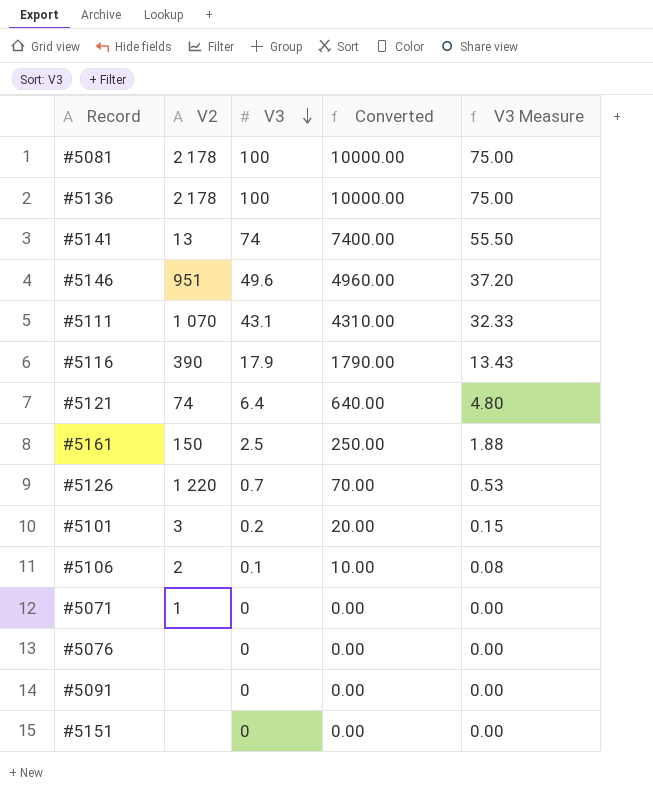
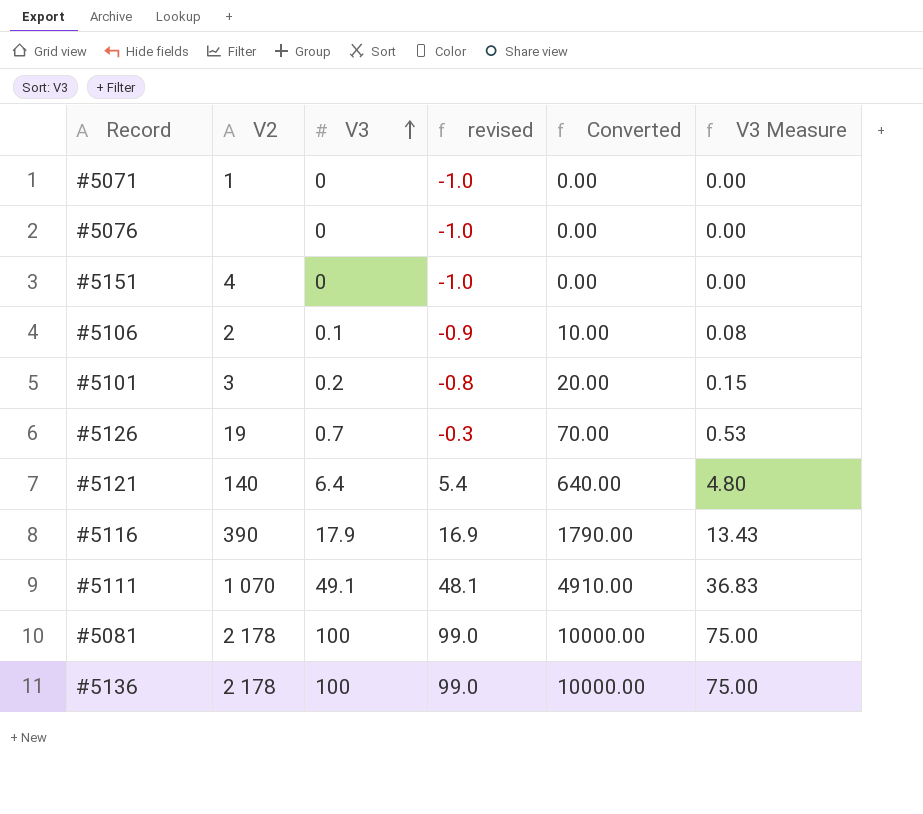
row order: V3 descending -> V3 ascending
column revised | formula: none -> [V3] - 1
row #5141: 13 | 74 | 7400.00 | 55.50 -> none
row #5146: 951 | 49.6 | 4960.00 | 37.20 -> none
row #5161: 150 | 2.5 | 250.00 | 1.88 -> none
row #5091: none | 0 | 0.00 | 0.00 -> none
#5151 | V2: none -> 4
#5126 | V2: 1 220 -> 19
#5121 | V2: 74 -> 140
#5111 | V3: 43.1 -> 49.1
#5111 | Converted: 4310.00 -> 4910.00
#5111 | V3 Measure: 32.33 -> 36.83

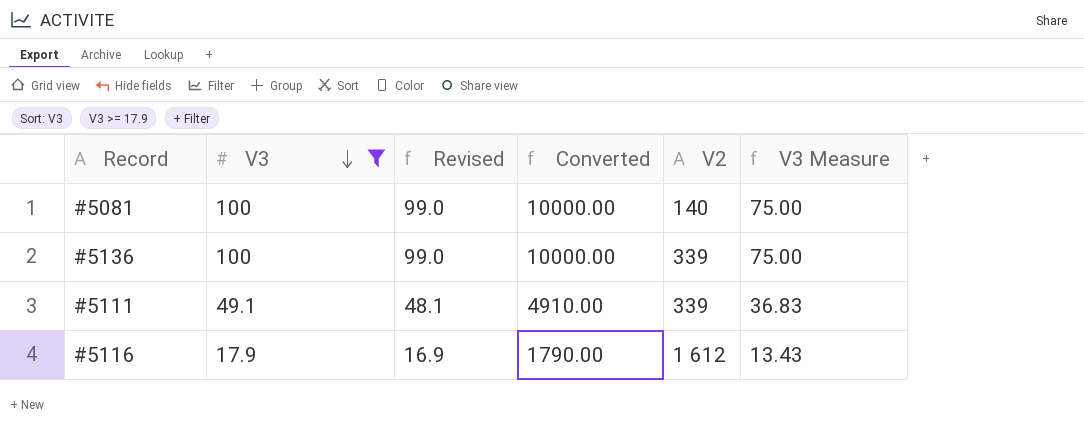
filter: none -> V3 >= 17.9
row order: V3 ascending -> V3 descending
column name: revised -> Revised
column V2 | position: 2 -> 5
#5081 | V2: 2 178 -> 140
#5136 | V2: 2 178 -> 339
#5111 | V2: 1 070 -> 339
#5116 | V2: 390 -> 1 612

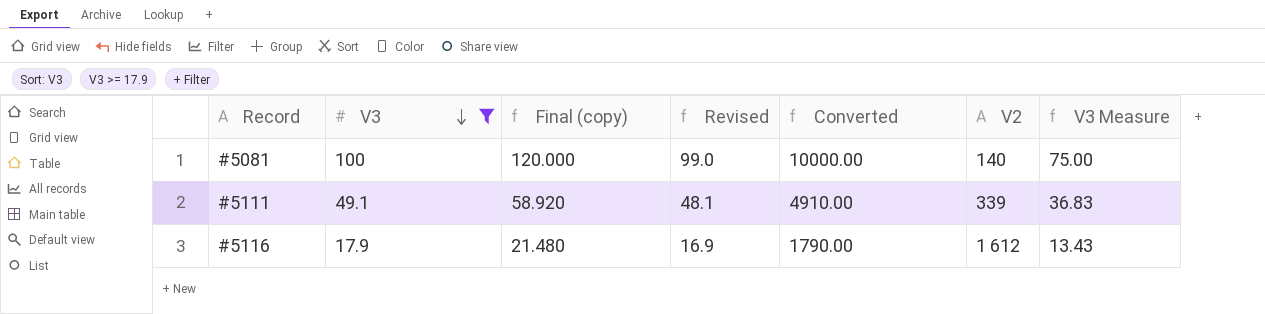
column Final (copy) | formula: none -> [V3] * 1.2
row #5136: 100 | 99.0 | 10000.00 | 339 | 75.00 -> none

